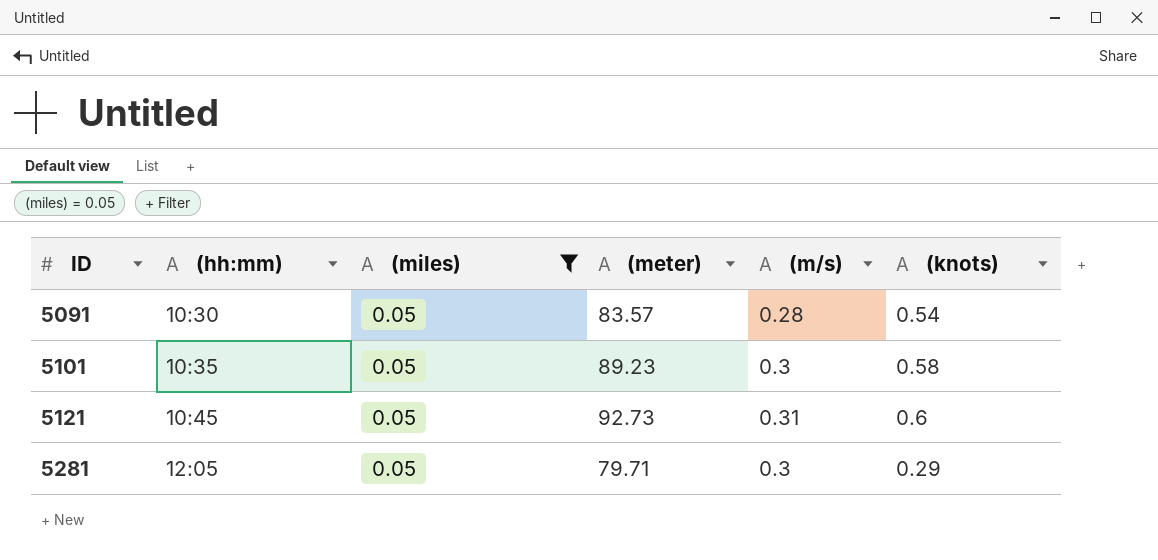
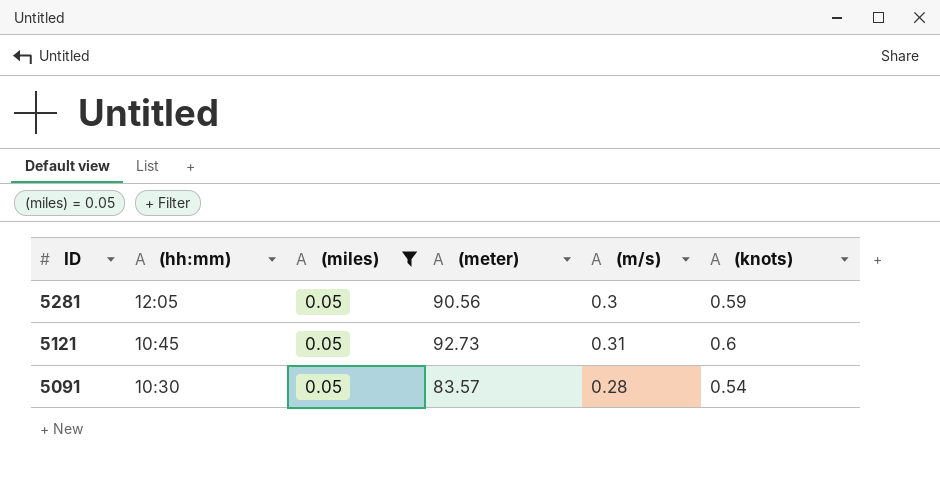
row order: ID ascending -> ID descending
row 5101: 10:35 | 0.05 | 89.23 | 0.3 | 0.58 -> none
5281 | (meter): 79.71 -> 90.56
5281 | (knots): 0.29 -> 0.59

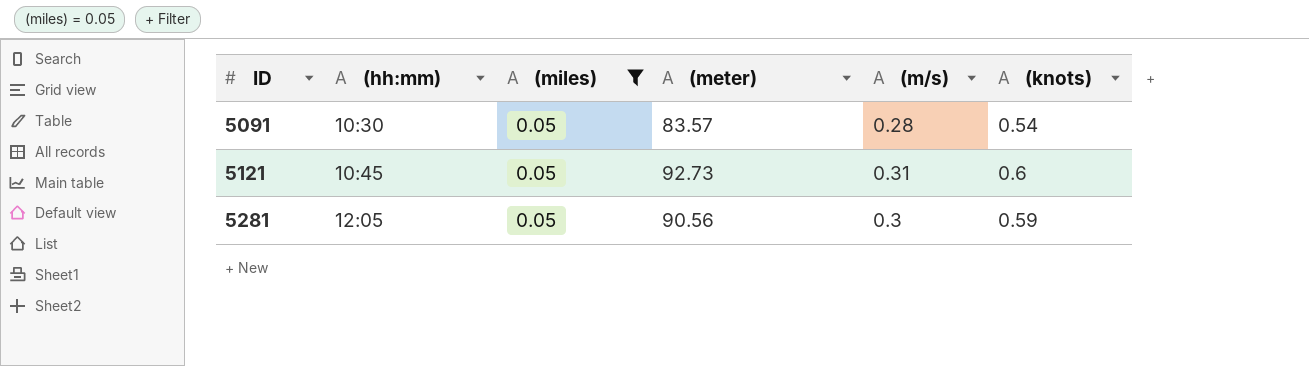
row order: ID descending -> ID ascending

